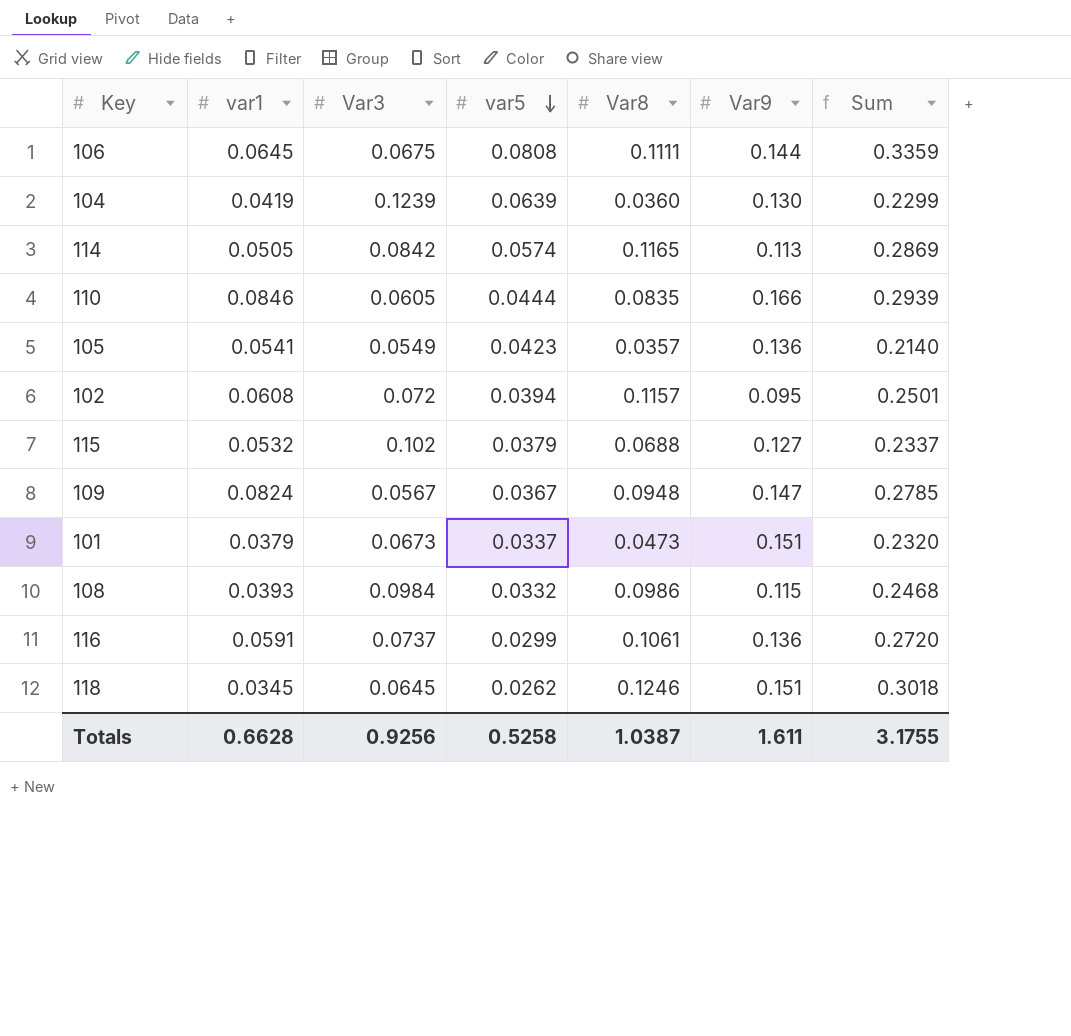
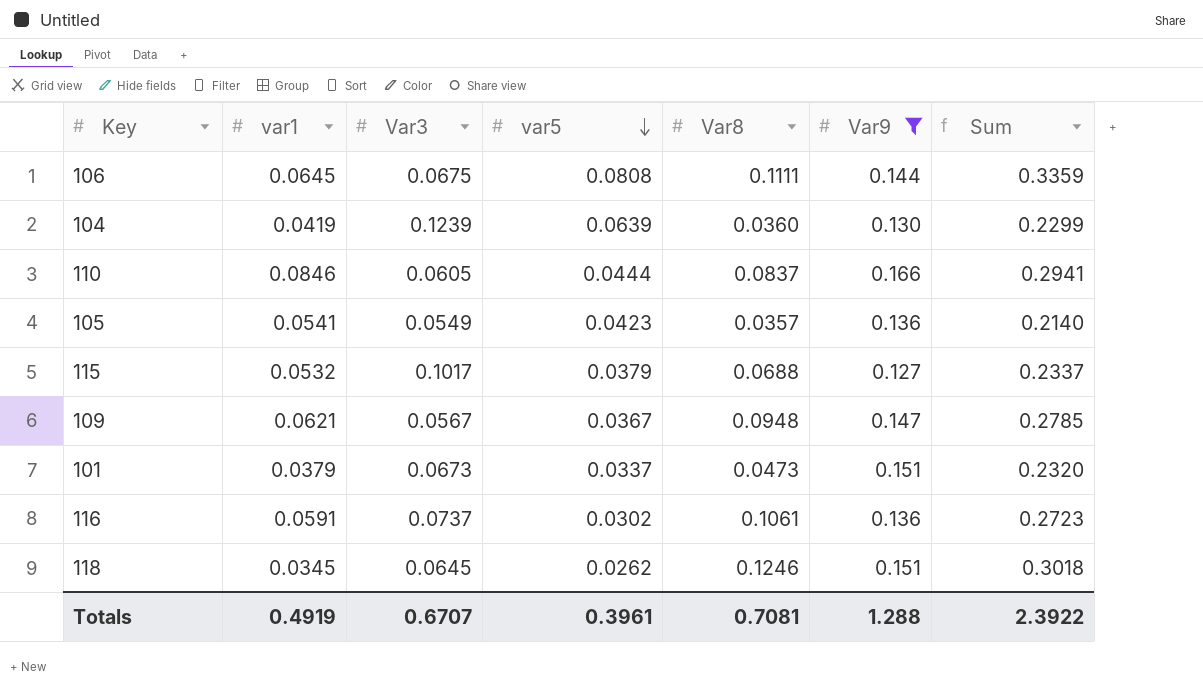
filter: none -> Var9 >= 0.127
110 | Var8: 0.0835 -> 0.0837
110 | Sum: 0.2939 -> 0.2941
115 | Var3: 0.102 -> 0.1017
109 | var1: 0.0824 -> 0.0621
116 | var5: 0.0299 -> 0.0302
116 | Sum: 0.2720 -> 0.2723
Totals | var1: 0.6628 -> 0.4919
Totals | Var3: 0.9256 -> 0.6707
Totals | var5: 0.5258 -> 0.3961
Totals | Var8: 1.0387 -> 0.7081
Totals | Var9: 1.611 -> 1.288
Totals | Sum: 3.1755 -> 2.3922

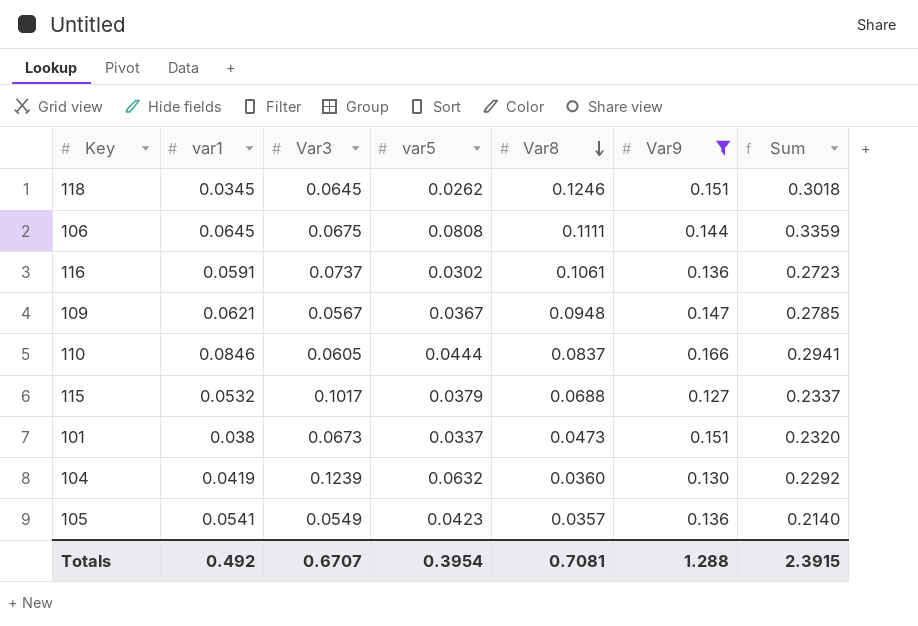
row order: var5 descending -> Var8 descending
101 | var1: 0.0379 -> 0.038
104 | var5: 0.0639 -> 0.0632
104 | Sum: 0.2299 -> 0.2292
Totals | var1: 0.4919 -> 0.492
Totals | var5: 0.3961 -> 0.3954
Totals | Sum: 2.3922 -> 2.3915

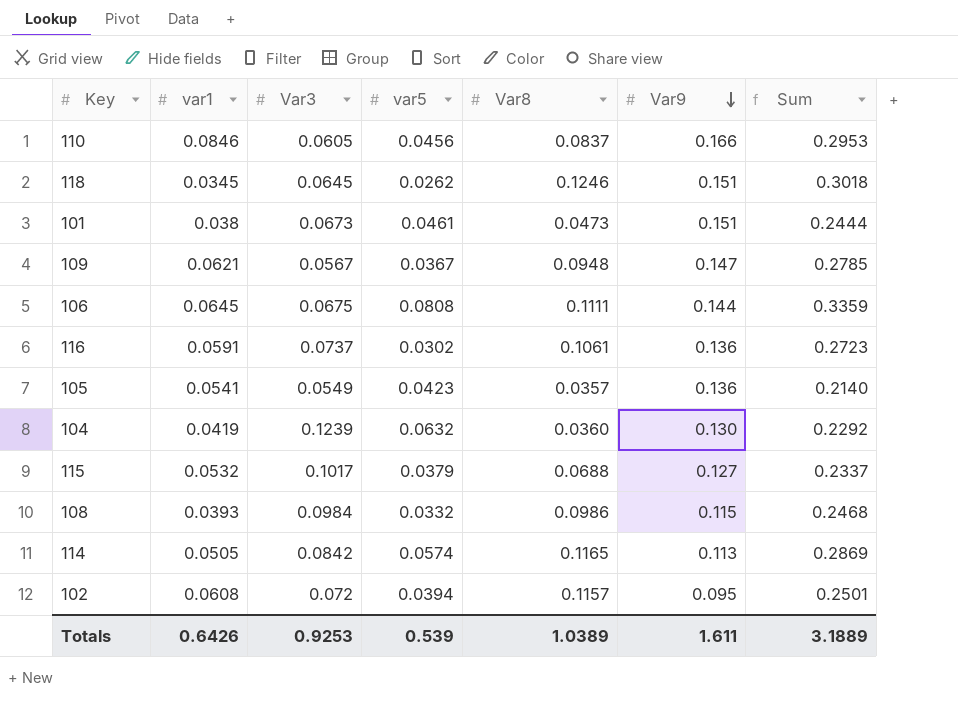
filter: Var9 >= 0.127 -> none
row order: Var8 descending -> Var9 descending
110 | var5: 0.0444 -> 0.0456
110 | Sum: 0.2941 -> 0.2953
101 | var5: 0.0337 -> 0.0461
101 | Sum: 0.2320 -> 0.2444
Totals | var1: 0.492 -> 0.6426
Totals | Var3: 0.6707 -> 0.9253
Totals | var5: 0.3954 -> 0.539
Totals | Var8: 0.7081 -> 1.0389
Totals | Var9: 1.288 -> 1.611
Totals | Sum: 2.3915 -> 3.1889

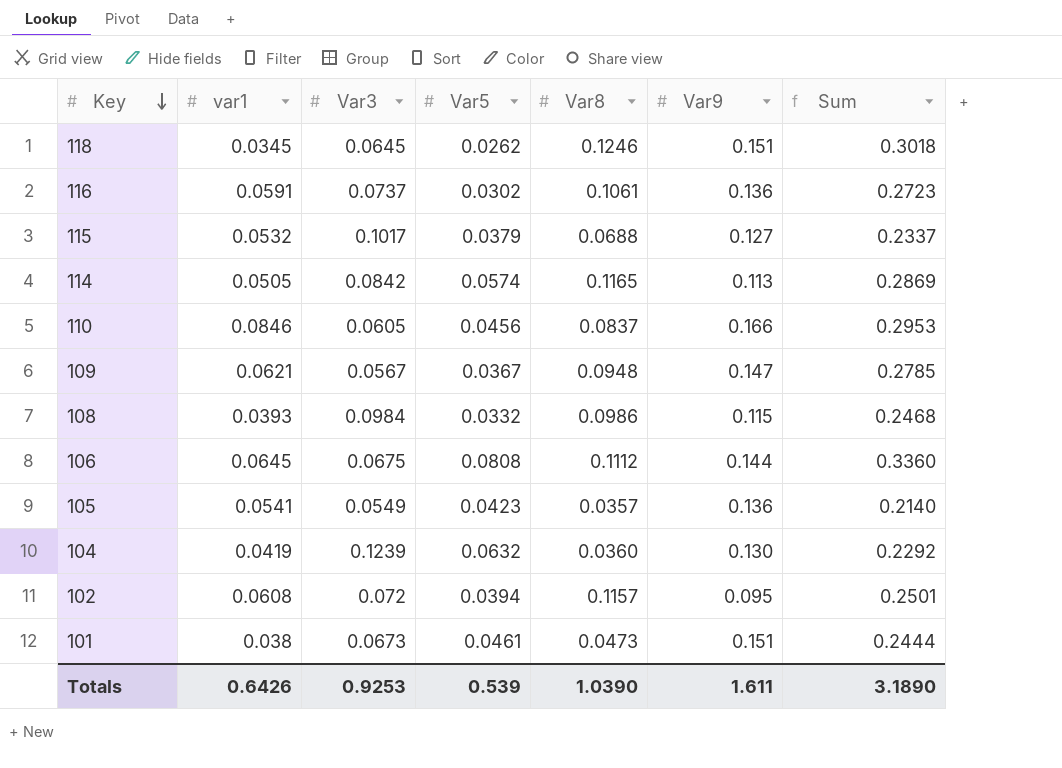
row order: Var9 descending -> Key descending
column name: var5 -> Var5
106 | Var8: 0.1111 -> 0.1112
106 | Sum: 0.3359 -> 0.3360
Totals | Var8: 1.0389 -> 1.0390
Totals | Sum: 3.1889 -> 3.1890

